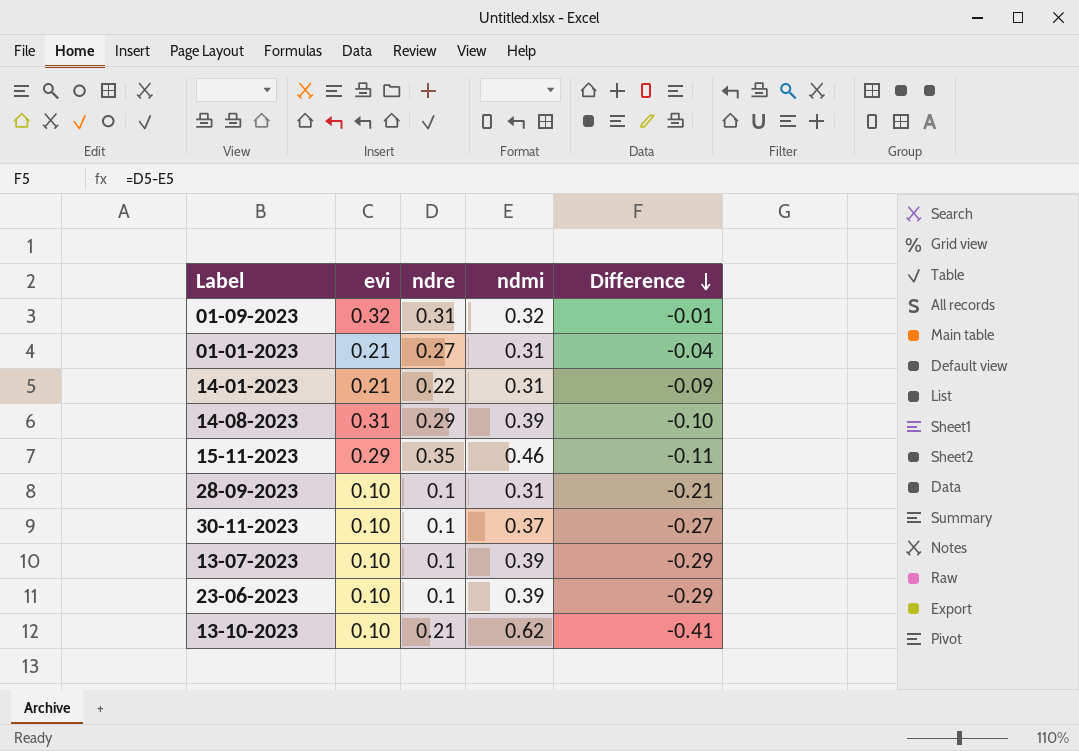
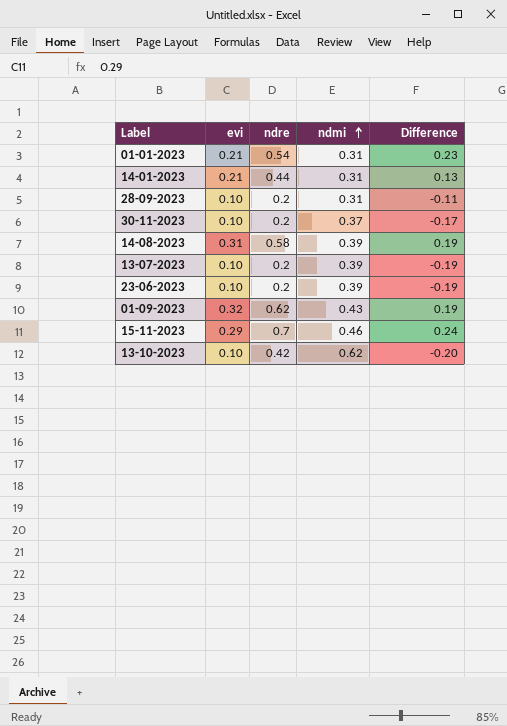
row order: Difference descending -> ndmi ascending
01-01-2023 | ndre: 0.27 -> 0.54
01-01-2023 | Difference: -0.04 -> 0.23
14-01-2023 | ndre: 0.22 -> 0.44
14-01-2023 | Difference: -0.09 -> 0.13
28-09-2023 | ndre: 0.1 -> 0.2
28-09-2023 | Difference: -0.21 -> -0.11
30-11-2023 | ndre: 0.1 -> 0.2
30-11-2023 | Difference: -0.27 -> -0.17
14-08-2023 | ndre: 0.29 -> 0.58
14-08-2023 | Difference: -0.10 -> 0.19
13-07-2023 | ndre: 0.1 -> 0.2
13-07-2023 | Difference: -0.29 -> -0.19
23-06-2023 | ndre: 0.1 -> 0.2
23-06-2023 | Difference: -0.29 -> -0.19
01-09-2023 | ndre: 0.31 -> 0.62
01-09-2023 | ndmi: 0.32 -> 0.43
01-09-2023 | Difference: -0.01 -> 0.19
15-11-2023 | ndre: 0.35 -> 0.7
15-11-2023 | Difference: -0.11 -> 0.24
13-10-2023 | ndre: 0.21 -> 0.42
13-10-2023 | Difference: -0.41 -> -0.20

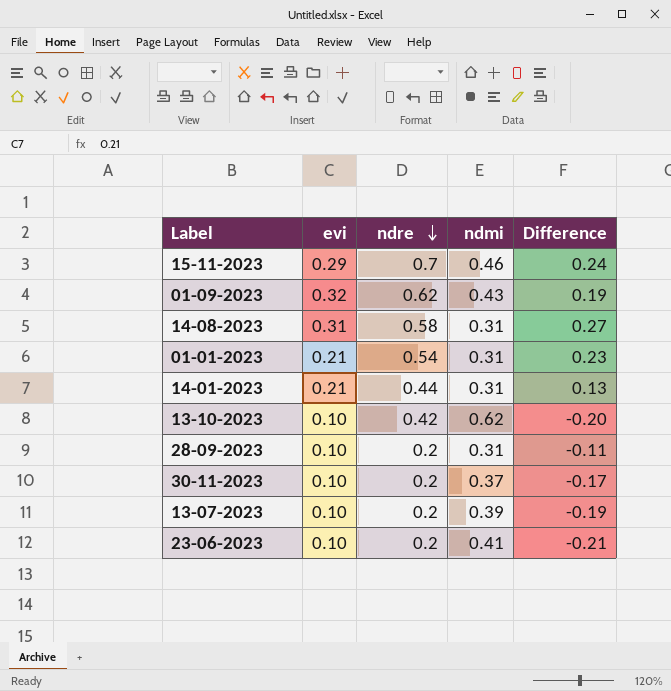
row order: ndmi ascending -> ndre descending
14-08-2023 | ndmi: 0.39 -> 0.31
14-08-2023 | Difference: 0.19 -> 0.27
23-06-2023 | ndmi: 0.39 -> 0.41
23-06-2023 | Difference: -0.19 -> -0.21

